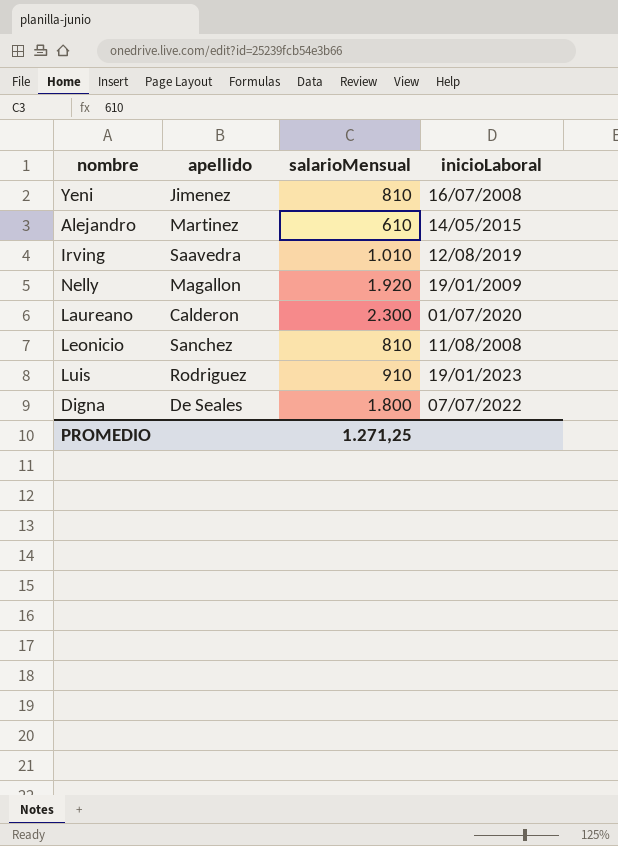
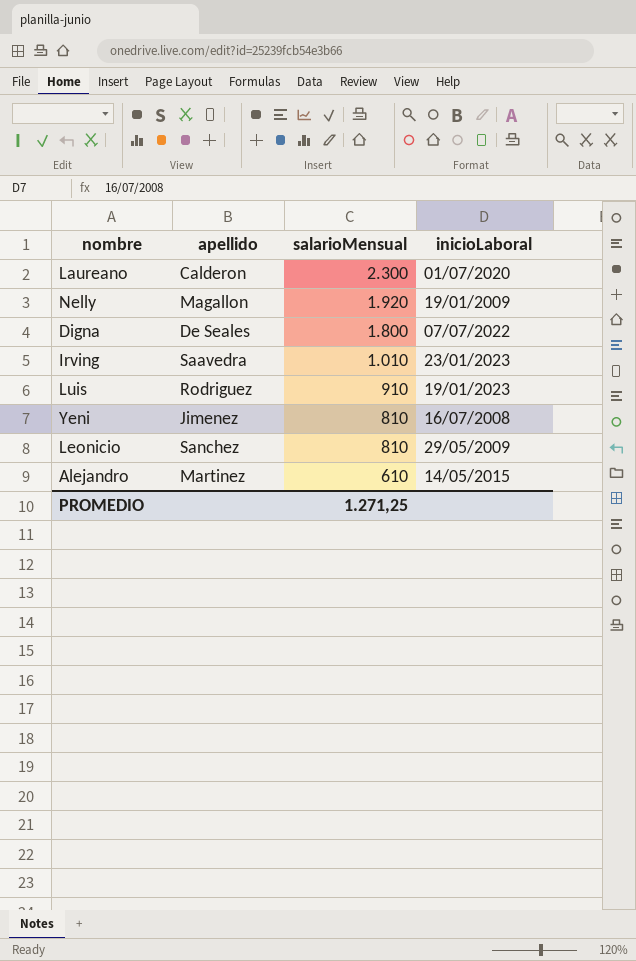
row order: none -> salarioMensual descending
Irving | inicioLaboral: 12/08/2019 -> 23/01/2023
Leonicio | inicioLaboral: 11/08/2008 -> 29/05/2009

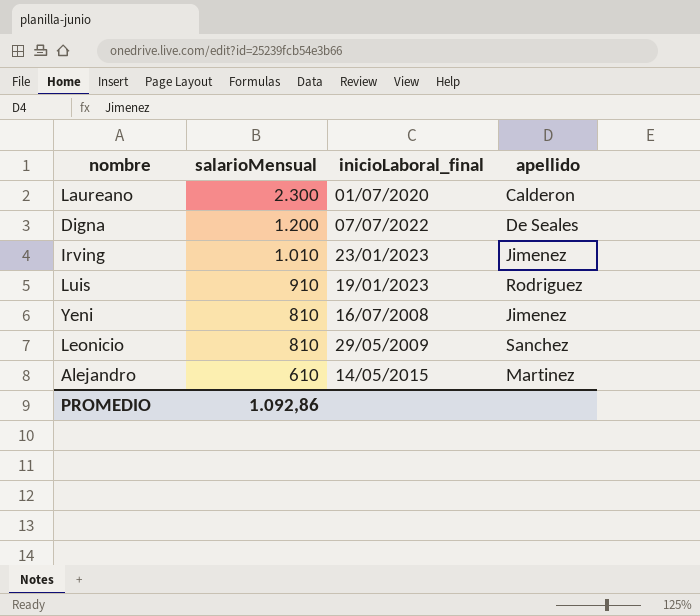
column name: inicioLaboral -> inicioLaboral_final
column apellido | position: 2 -> 4
row Nelly: Magallon | 1.920 | 19/01/2009 -> none
Digna | salarioMensual: 1.800 -> 1.200
Irving | apellido: Saavedra -> Jimenez
PROMEDIO | salarioMensual: 1.271,25 -> 1.092,86

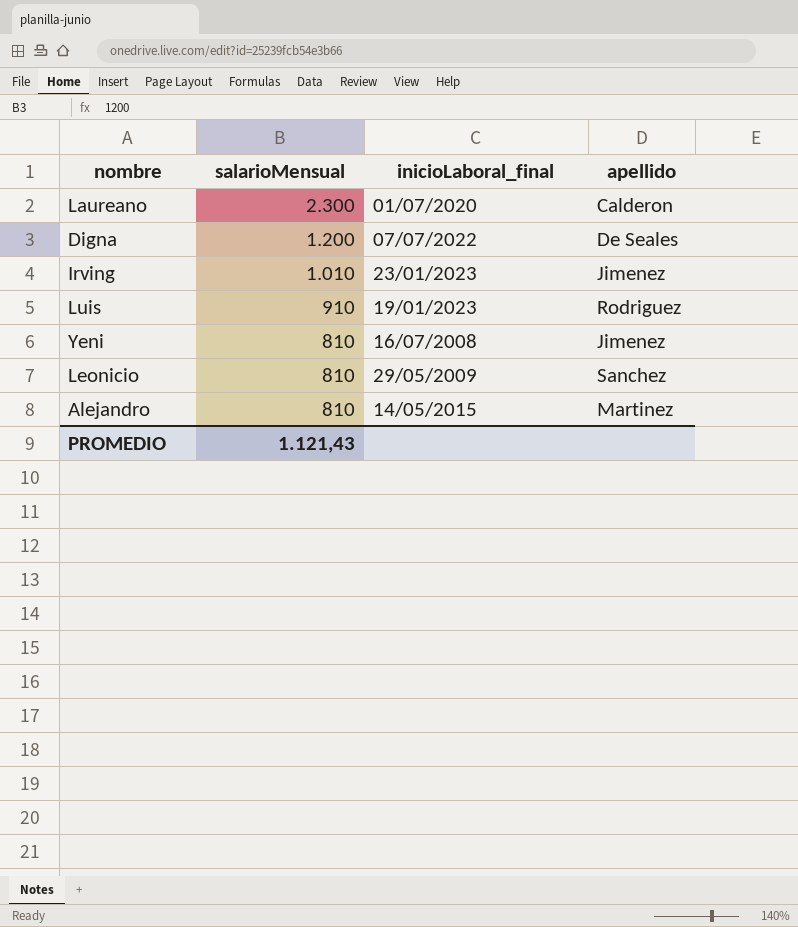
Alejandro | salarioMensual: 610 -> 810
PROMEDIO | salarioMensual: 1.092,86 -> 1.121,43

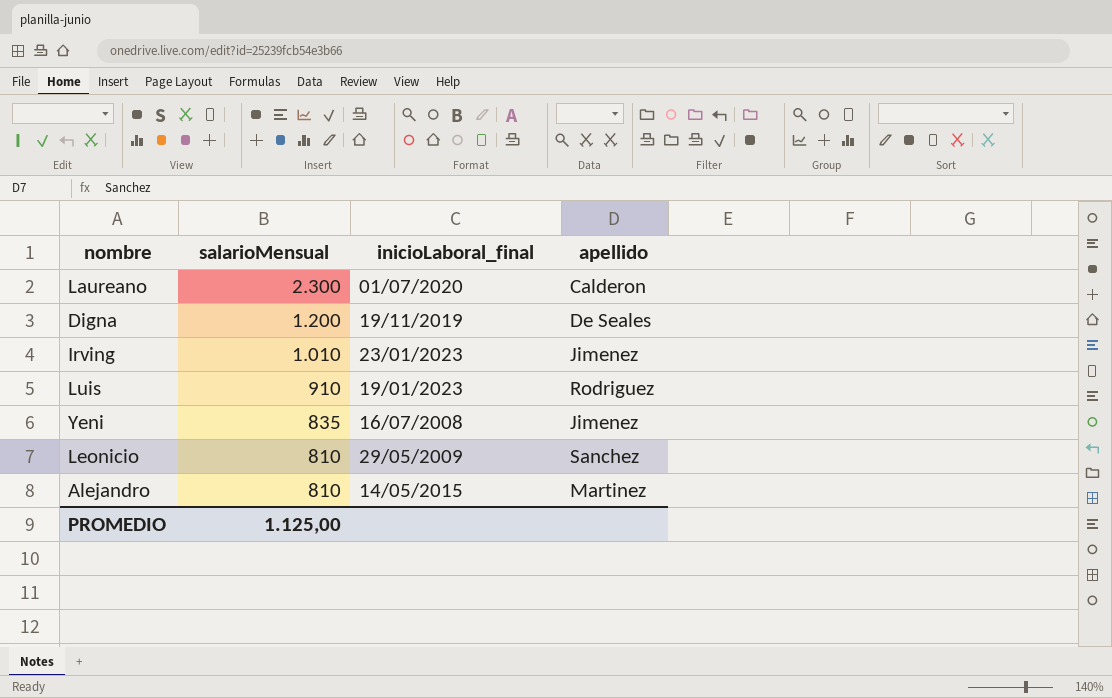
Digna | inicioLaboral_final: 07/07/2022 -> 19/11/2019
Yeni | salarioMensual: 810 -> 835
PROMEDIO | salarioMensual: 1.121,43 -> 1.125,00

